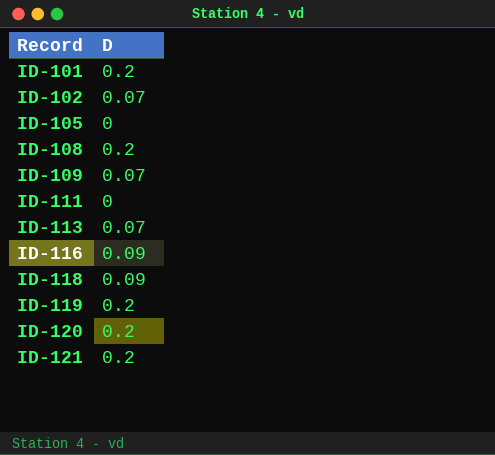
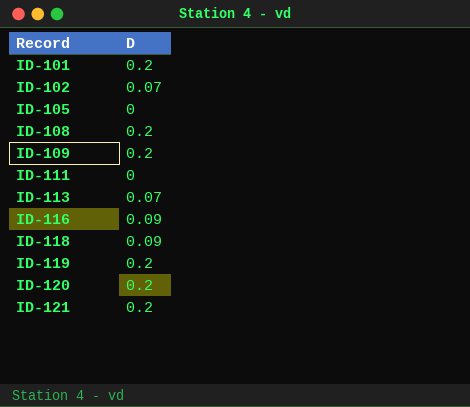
ID-109 | D: 0.07 -> 0.2

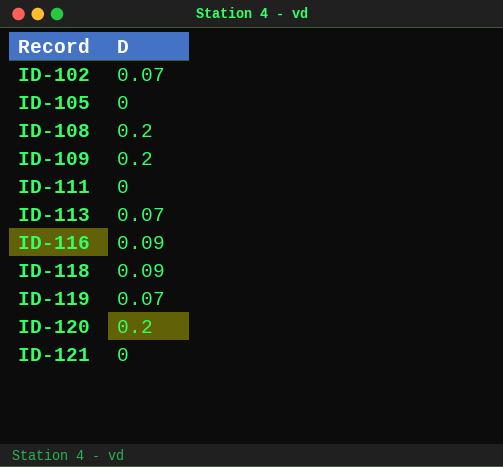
row ID-101: 0.2 -> none
ID-119 | D: 0.2 -> 0.07
ID-121 | D: 0.2 -> 0

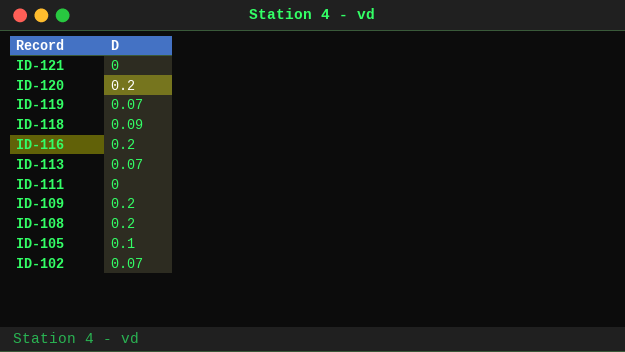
row order: Record ascending -> Record descending
ID-116 | D: 0.09 -> 0.2
ID-105 | D: 0 -> 0.1

